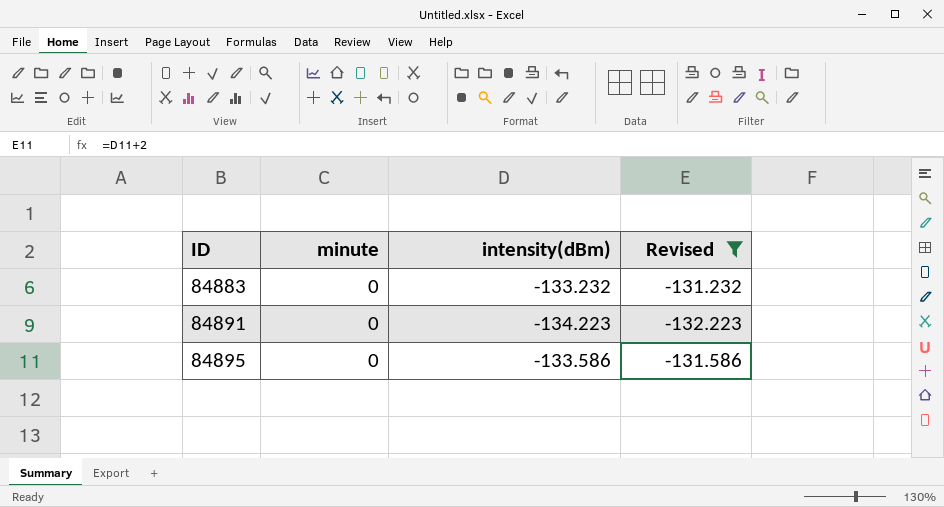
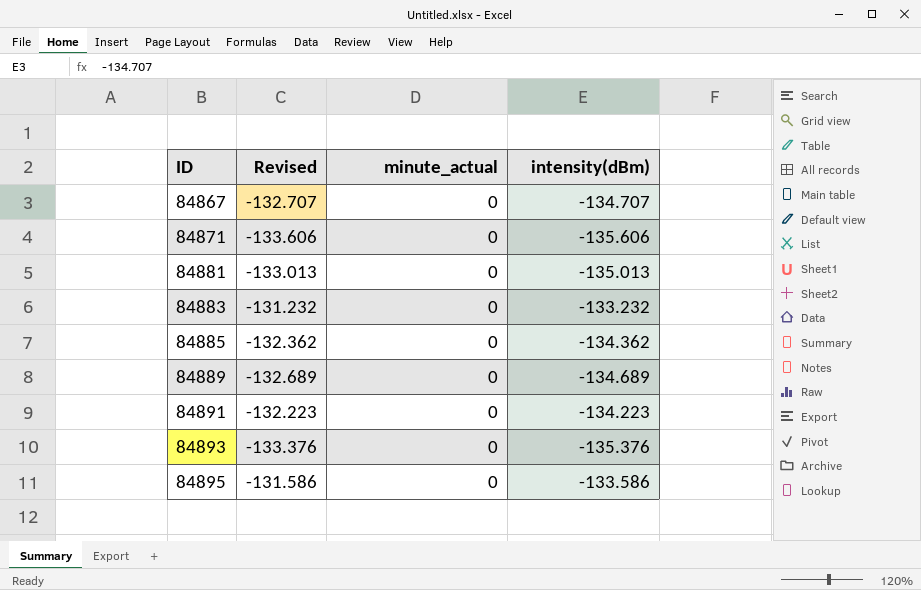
filter: Revised >= -132.223 -> none
column Revised | position: 4 -> 2
column name: minute -> minute_actual

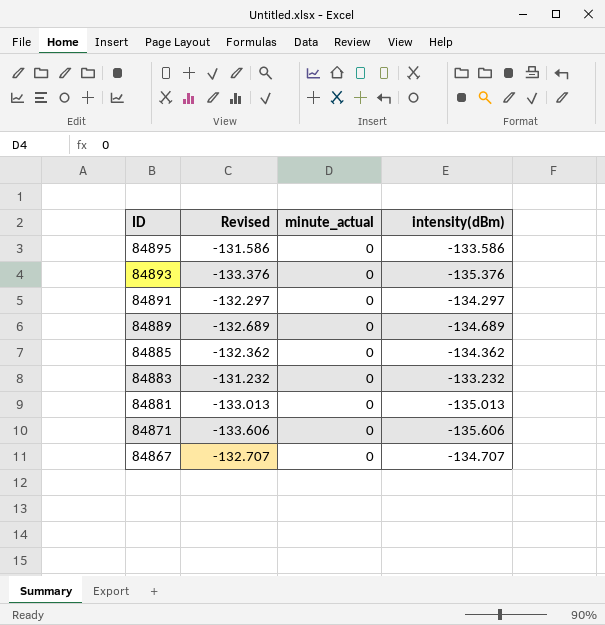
row order: ID ascending -> ID descending
84891 | Revised: -132.223 -> -132.297
84891 | intensity(dBm): -134.223 -> -134.297

